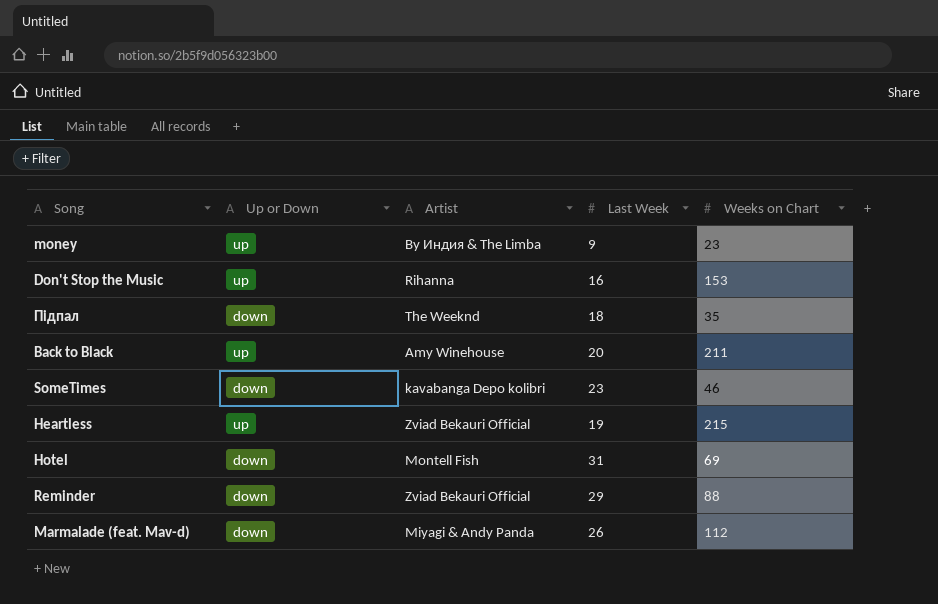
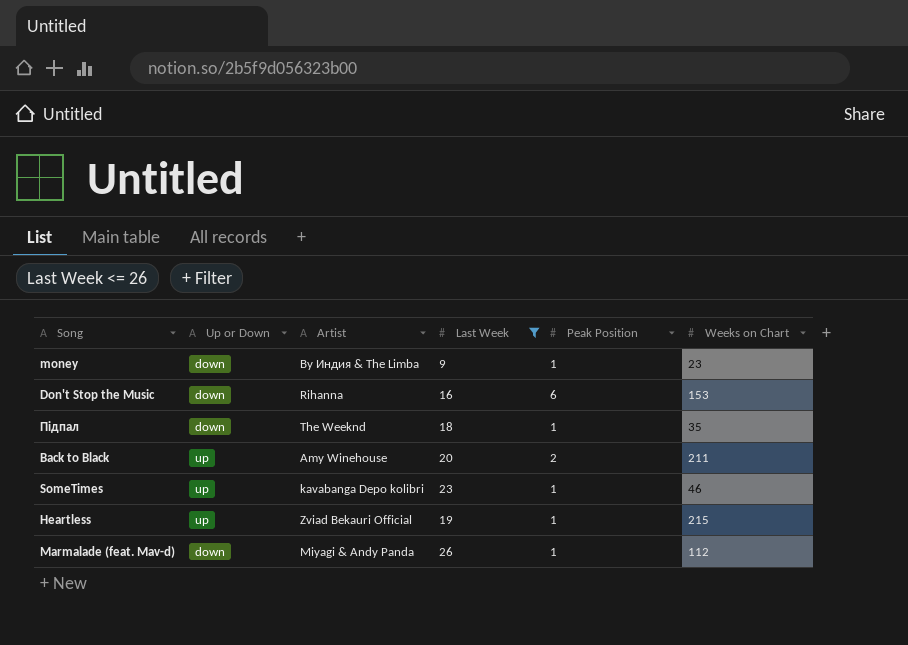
filter: none -> Last Week <= 26
column Peak Position | position: none -> 5
money | Up or Down: up -> down
Don't Stop the Music | Up or Down: up -> down
SomeTimes | Up or Down: down -> up

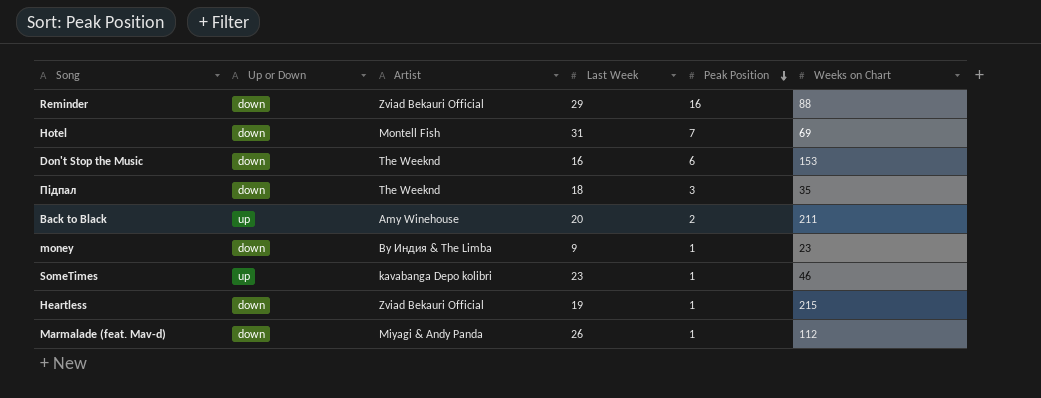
filter: Last Week <= 26 -> none
row order: none -> Peak Position descending
Don't Stop the Music | Artist: Rihanna -> The Weeknd
Підпал | Peak Position: 1 -> 3
Heartless | Up or Down: up -> down

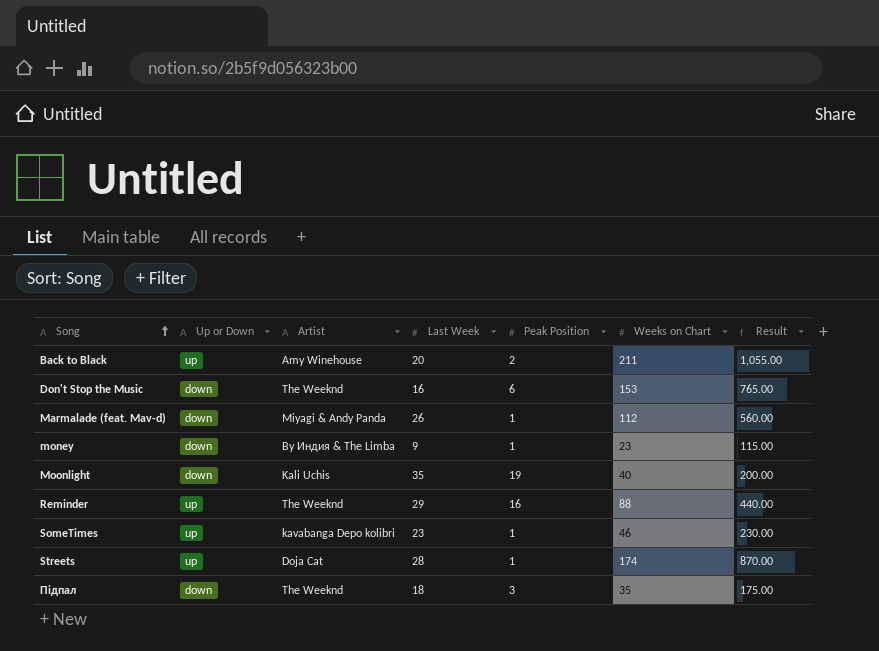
row order: Peak Position descending -> Song ascending
column Result | formula: none -> [Weeks on Chart] * 5
row Hotel: down | Montell Fish | 31 | 7 | 69 -> none
row Heartless: down | Zviad Bekauri Official | 19 | 1 | 215 -> none
row Moonlight: none -> down | Kali Uchis | 35 | 19 | 40 | 200.00
Reminder | Up or Down: down -> up
Reminder | Artist: Zviad Bekauri Official -> The Weeknd
row Streets: none -> up | Doja Cat | 28 | 1 | 174 | 870.00

